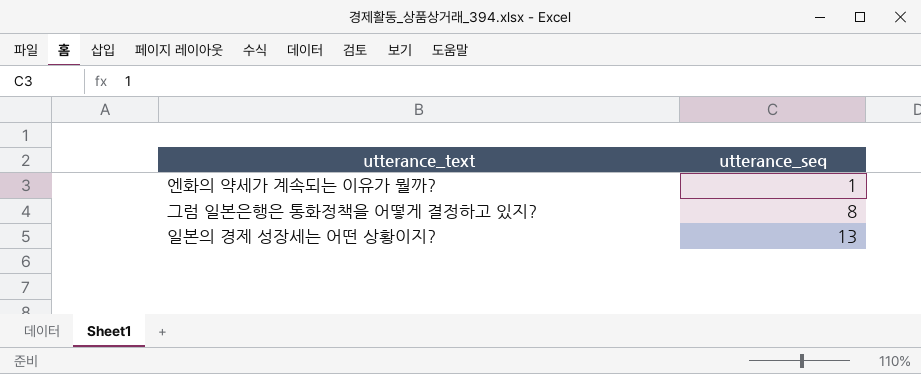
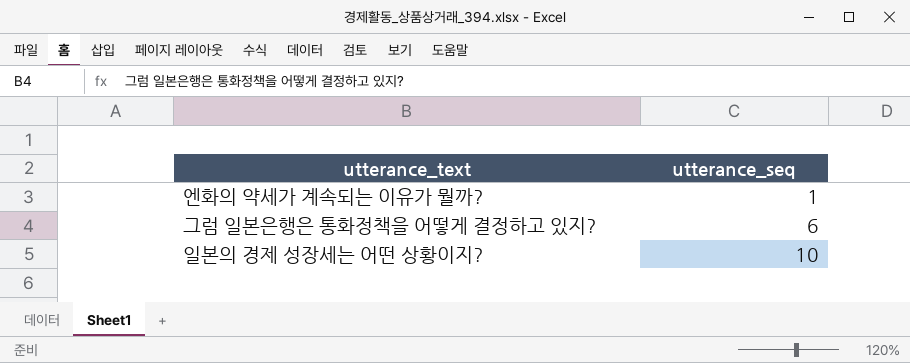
그럼 일본은행은 통화정책을 어떻게 결정하고 있지? | utterance_seq: 8 -> 6
일본의 경제 성장세는 어떤 상황이지? | utterance_seq: 13 -> 10

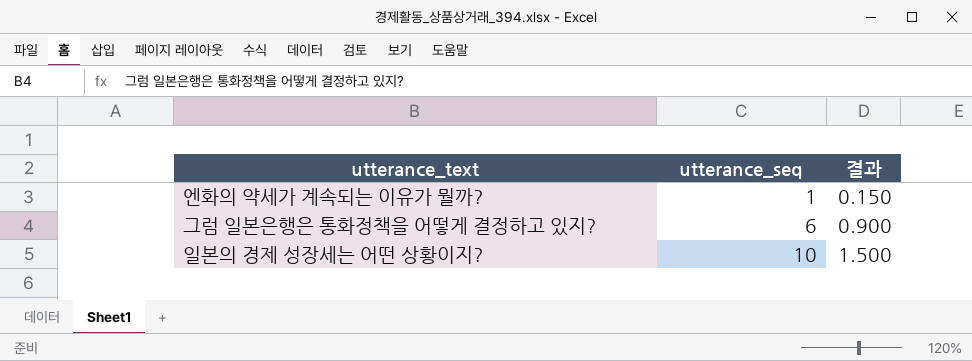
column 결과 | formula: none -> [utterance_seq] * 0.15

